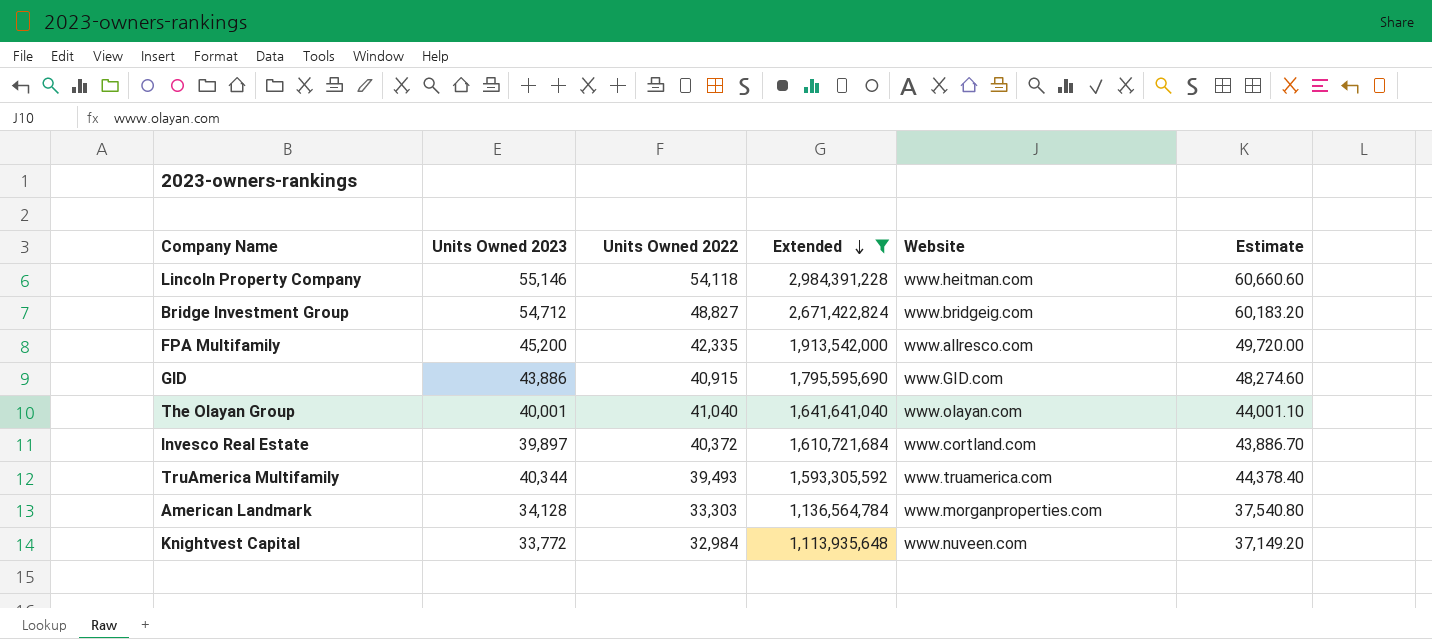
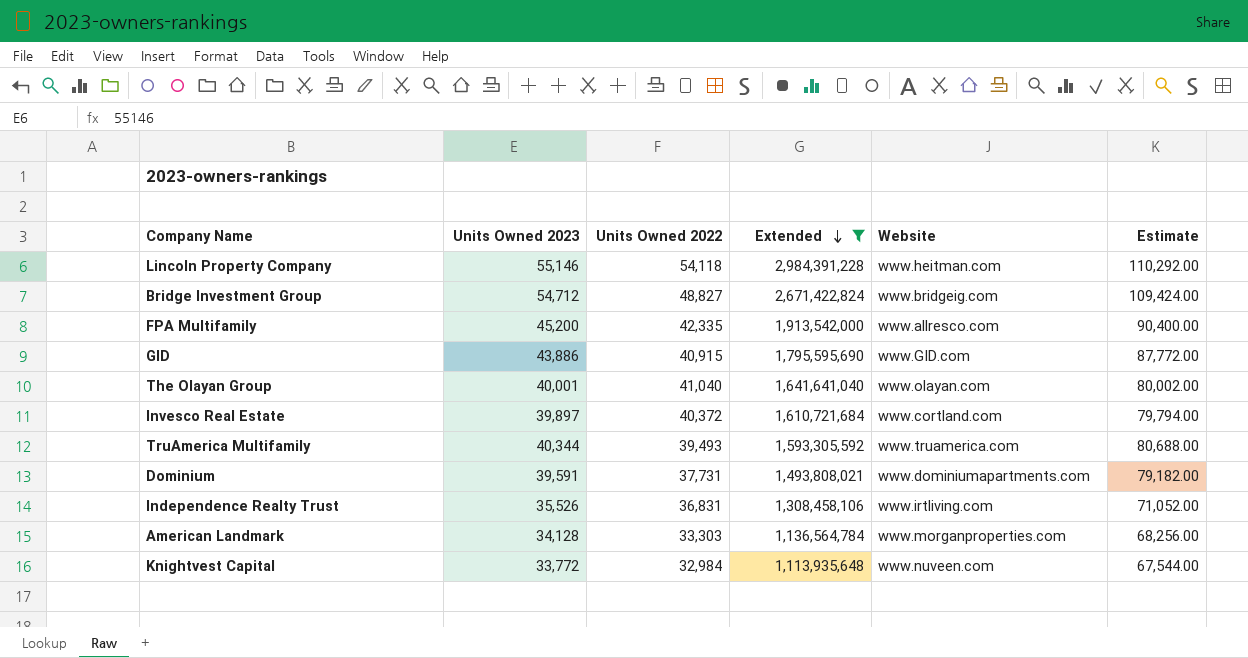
column Estimate | formula: [Units Owned 2023] * 1.1 -> [Units Owned 2023] * 2
row Dominium: none -> 39,591 | 37,731 | 1,493,808,021 | www.dominiumapartments.com | 79,182.00
row Independence Realty Trust: none -> 35,526 | 36,831 | 1,308,458,106 | www.irtliving.com | 71,052.00

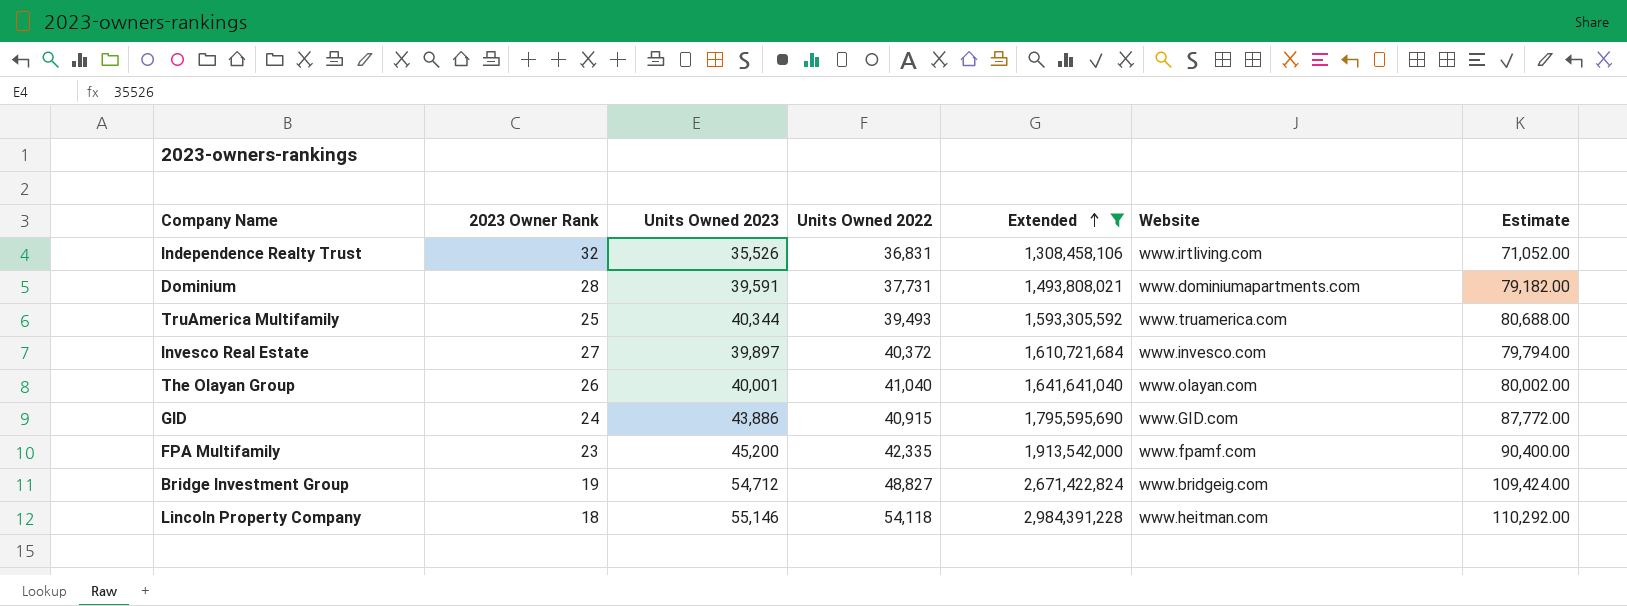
row order: Extended descending -> Extended ascending
column 2023 Owner Rank | position: none -> 2
row American Landmark: 34,128 | 33,303 | 1,136,564,784 | www.morganproperties.com | 68,256.00 -> none
row Knightvest Capital: 33,772 | 32,984 | 1,113,935,648 | www.nuveen.com | 67,544.00 -> none
Invesco Real Estate | Website: www.cortland.com -> www.invesco.com
FPA Multifamily | Website: www.allresco.com -> www.fpamf.com

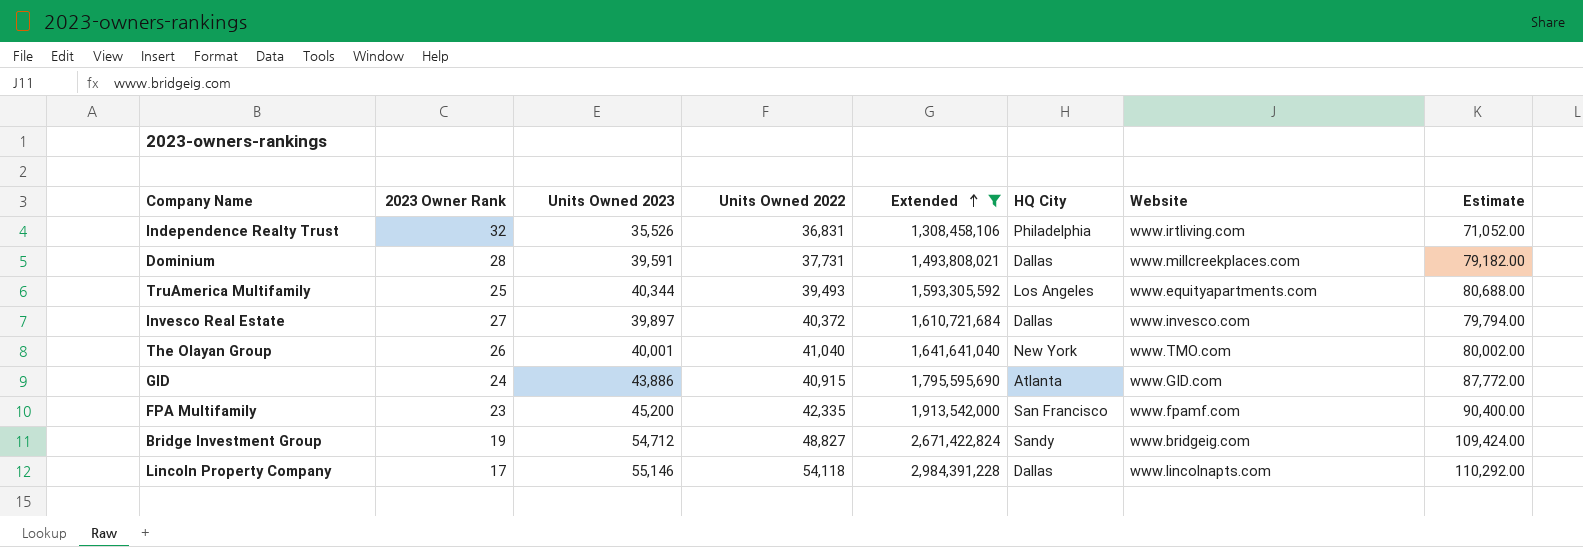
column HQ City | position: none -> 6
Dominium | Website: www.dominiumapartments.com -> www.millcreekplaces.com
TruAmerica Multifamily | Website: www.truamerica.com -> www.equityapartments.com
The Olayan Group | Website: www.olayan.com -> www.TMO.com
Lincoln Property Company | 2023 Owner Rank: 18 -> 17
Lincoln Property Company | Website: www.heitman.com -> www.lincolnapts.com

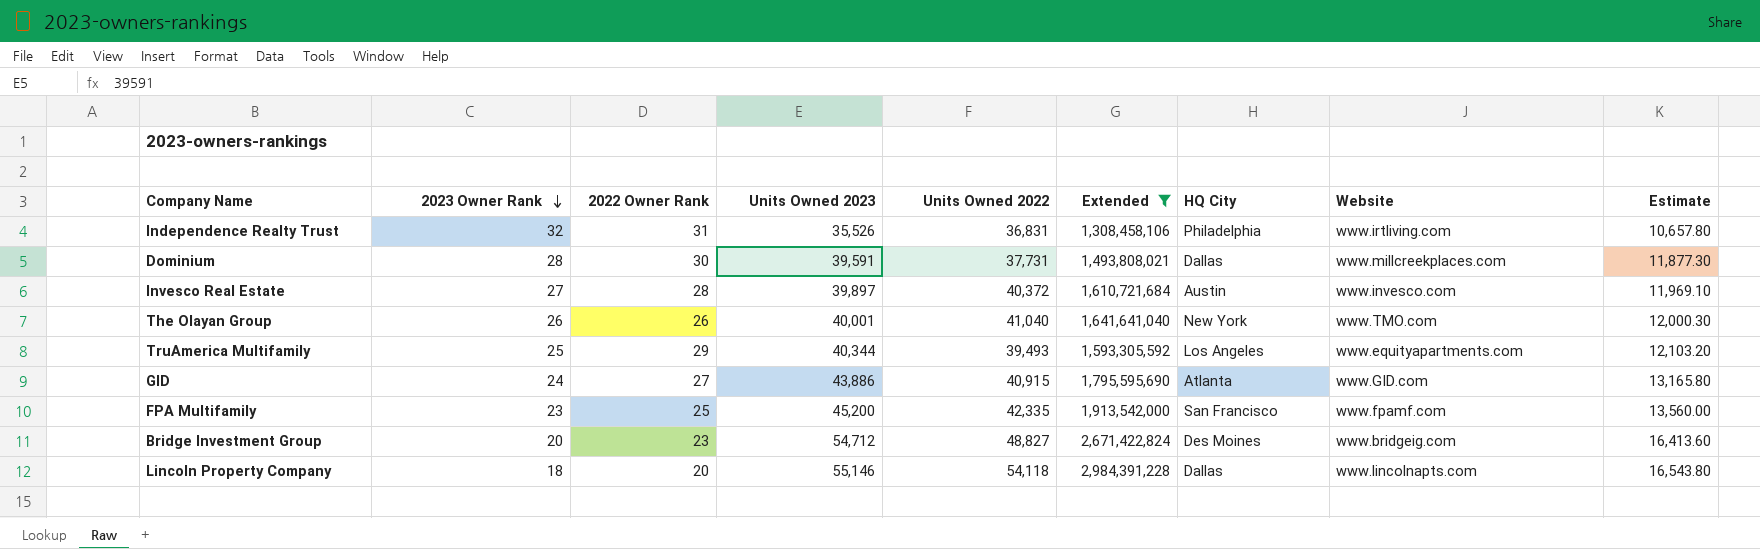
row order: Extended ascending -> 2023 Owner Rank descending
column 2022 Owner Rank | position: none -> 3
column Estimate | formula: [Units Owned 2023] * 2 -> [Units Owned 2023] * 0.3
Invesco Real Estate | HQ City: Dallas -> Austin
Bridge Investment Group | 2023 Owner Rank: 19 -> 20
Bridge Investment Group | HQ City: Sandy -> Des Moines
Lincoln Property Company | 2023 Owner Rank: 17 -> 18

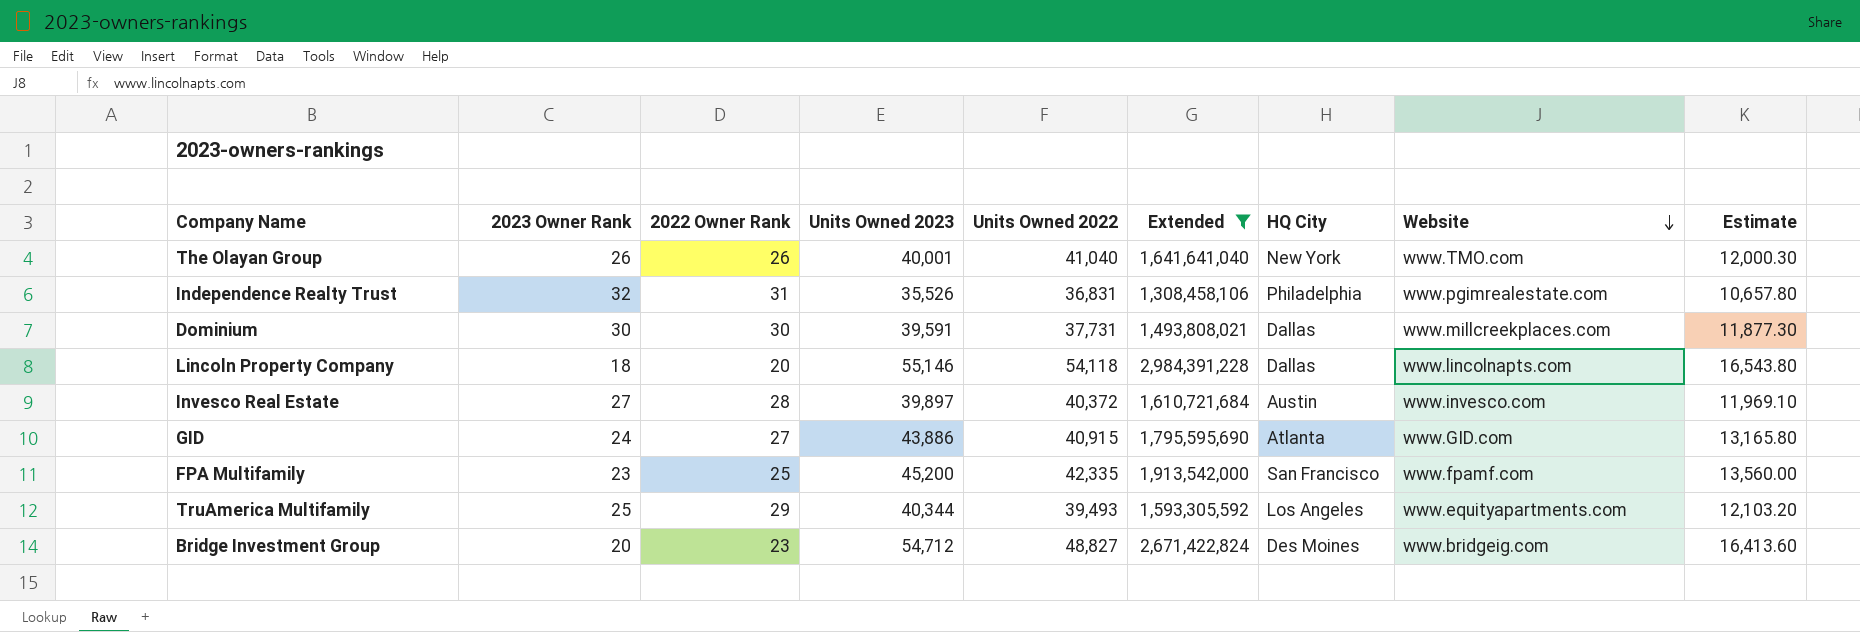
row order: 2023 Owner Rank descending -> Website descending
Independence Realty Trust | Website: www.irtliving.com -> www.pgimrealestate.com
Dominium | 2023 Owner Rank: 28 -> 30

